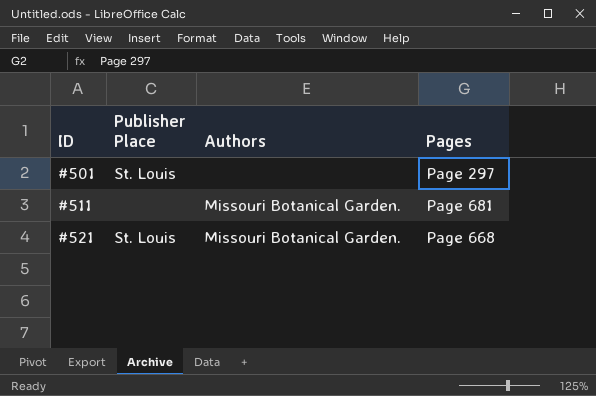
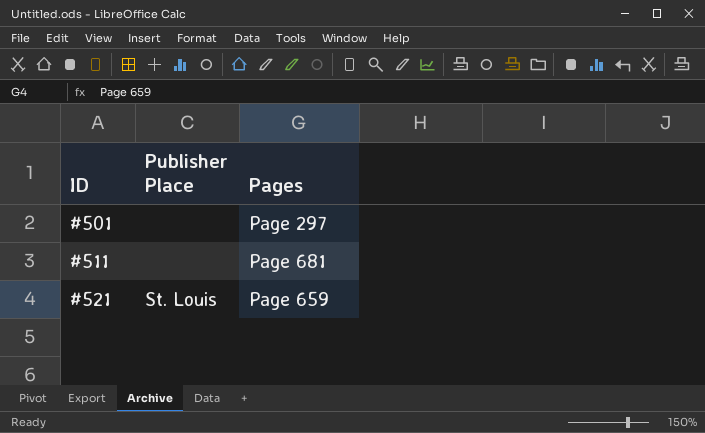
column Authors | position: 3 -> none
#501 | Publisher Place: St. Louis -> none
#521 | Pages: Page 668 -> Page 659

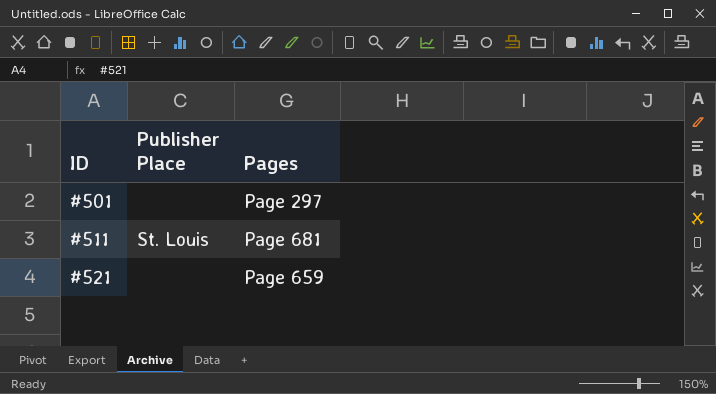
#511 | Publisher Place: none -> St. Louis
#521 | Publisher Place: St. Louis -> none

